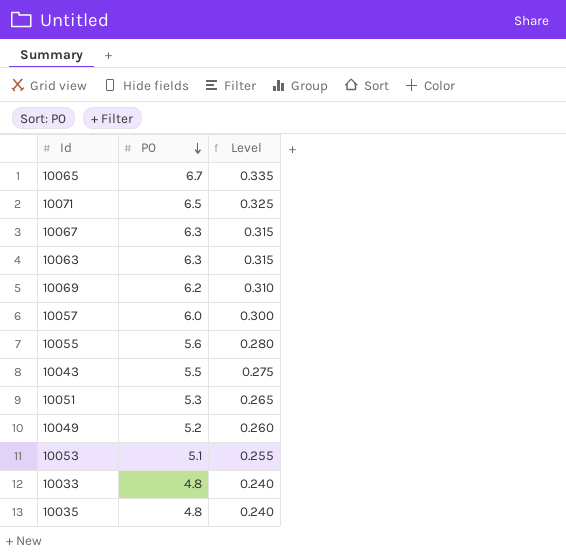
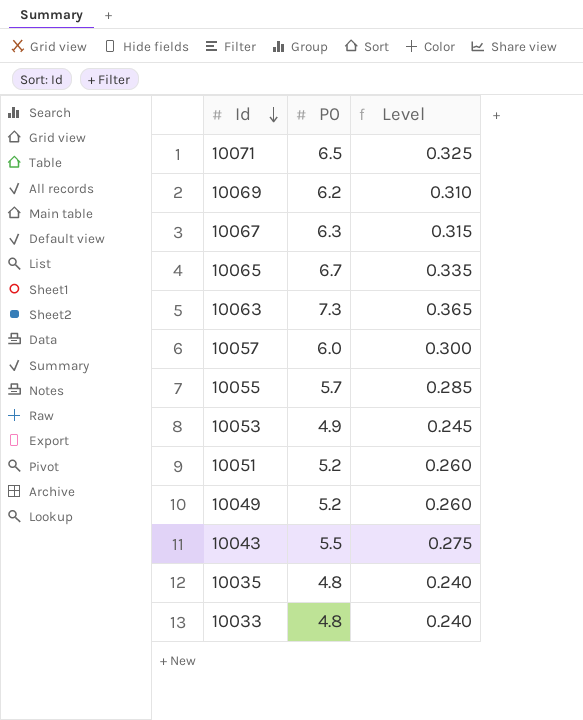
row order: P0 descending -> Id descending
10063 | P0: 6.3 -> 7.3
10063 | Level: 0.315 -> 0.365
10055 | P0: 5.6 -> 5.7
10055 | Level: 0.280 -> 0.285
10053 | P0: 5.1 -> 4.9
10053 | Level: 0.255 -> 0.245
10051 | P0: 5.3 -> 5.2
10051 | Level: 0.265 -> 0.260

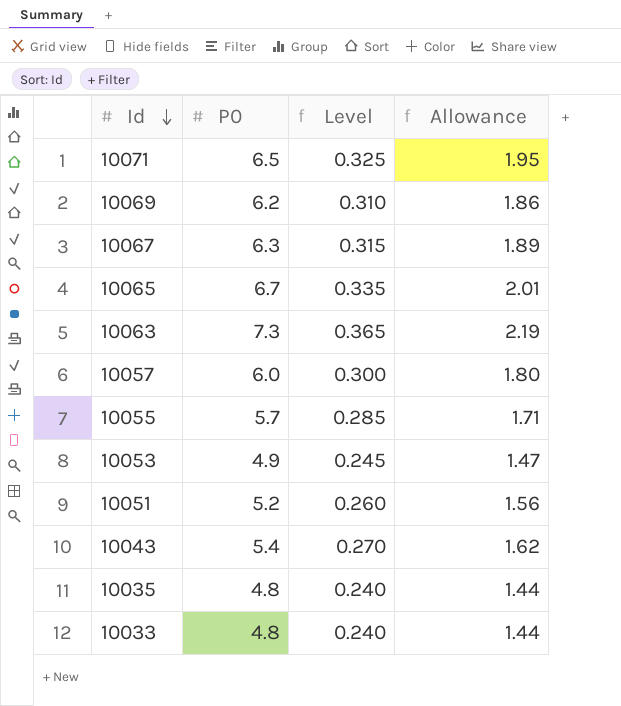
column Allowance | formula: none -> [P0] * 0.3
row 10049: 5.2 | 0.260 -> none
10043 | P0: 5.5 -> 5.4
10043 | Level: 0.275 -> 0.270

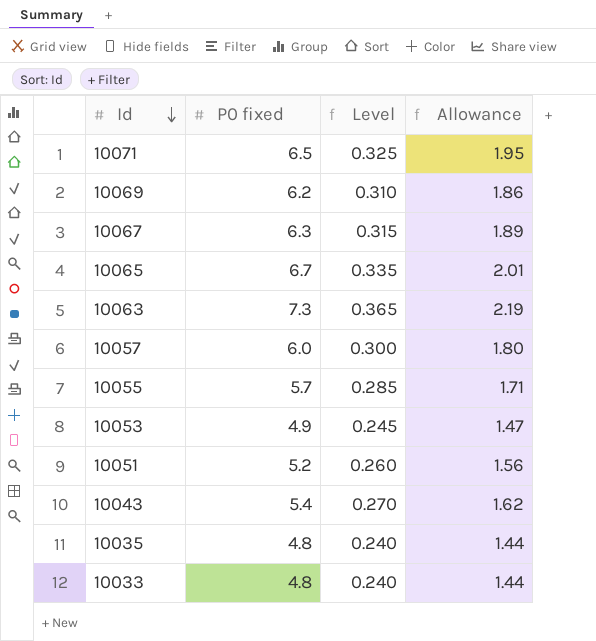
column name: P0 -> P0 fixed

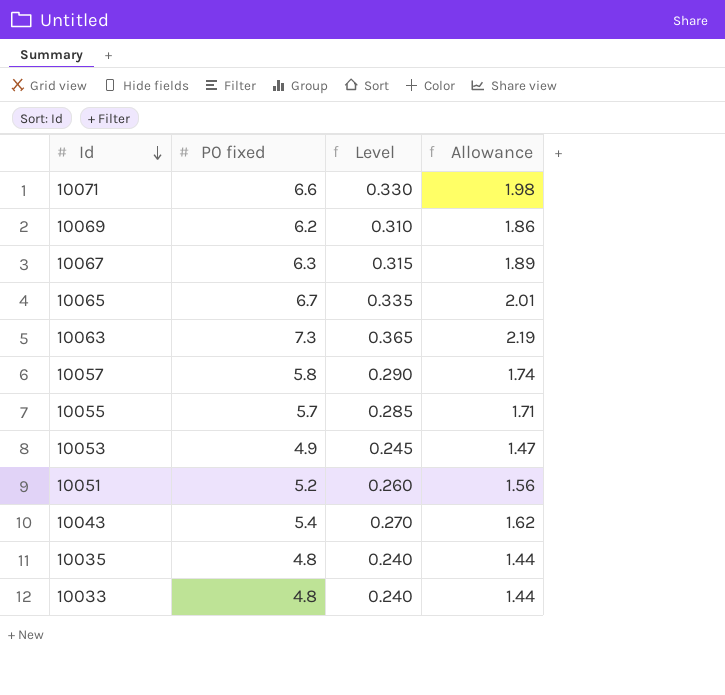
10071 | P0 fixed: 6.5 -> 6.6
10071 | Level: 0.325 -> 0.330
10071 | Allowance: 1.95 -> 1.98
10057 | P0 fixed: 6.0 -> 5.8
10057 | Level: 0.300 -> 0.290
10057 | Allowance: 1.80 -> 1.74

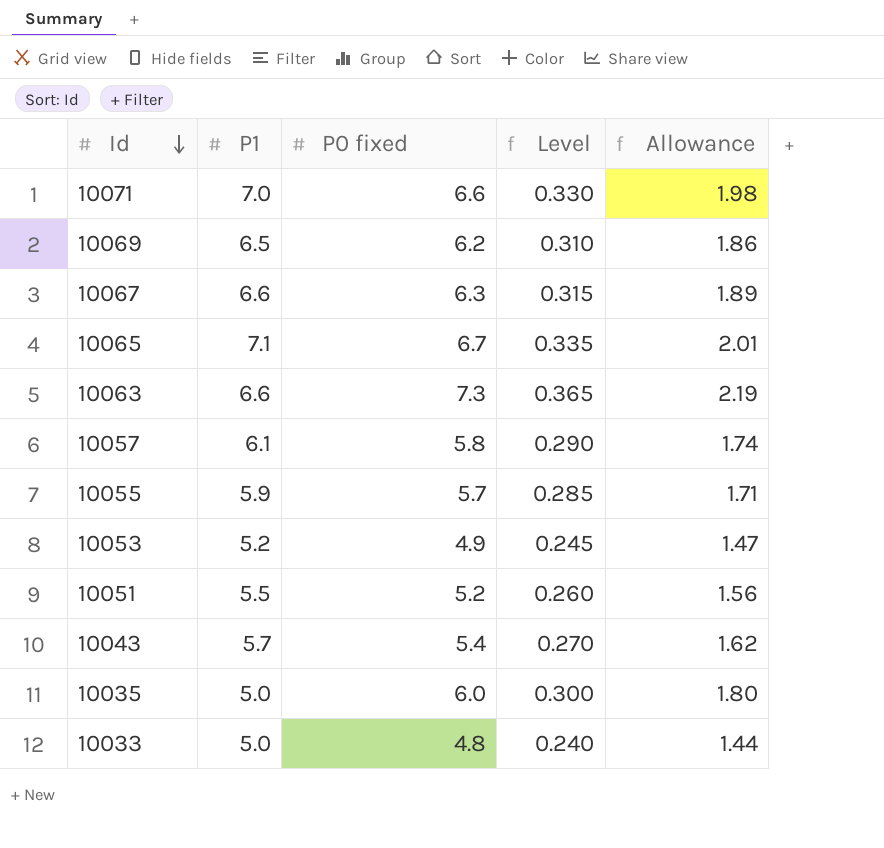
column P1 | position: none -> 2
10035 | P0 fixed: 4.8 -> 6.0
10035 | Level: 0.240 -> 0.300
10035 | Allowance: 1.44 -> 1.80

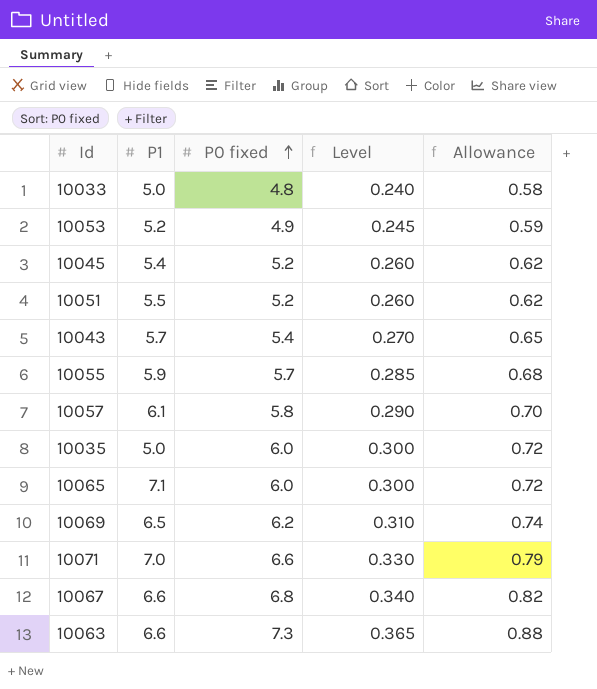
row order: Id descending -> P0 fixed ascending
column Allowance | formula: [P0 fixed] * 0.3 -> [P0 fixed] * 0.12
row 10045: none -> 5.4 | 5.2 | 0.260 | 0.62
10065 | P0 fixed: 6.7 -> 6.0
10065 | Level: 0.335 -> 0.300
10067 | P0 fixed: 6.3 -> 6.8
10067 | Level: 0.315 -> 0.340

